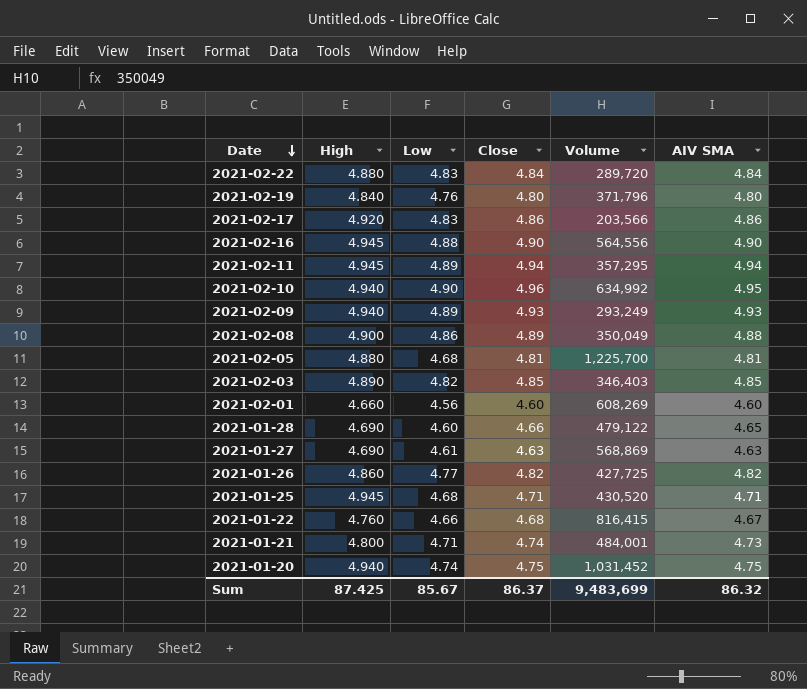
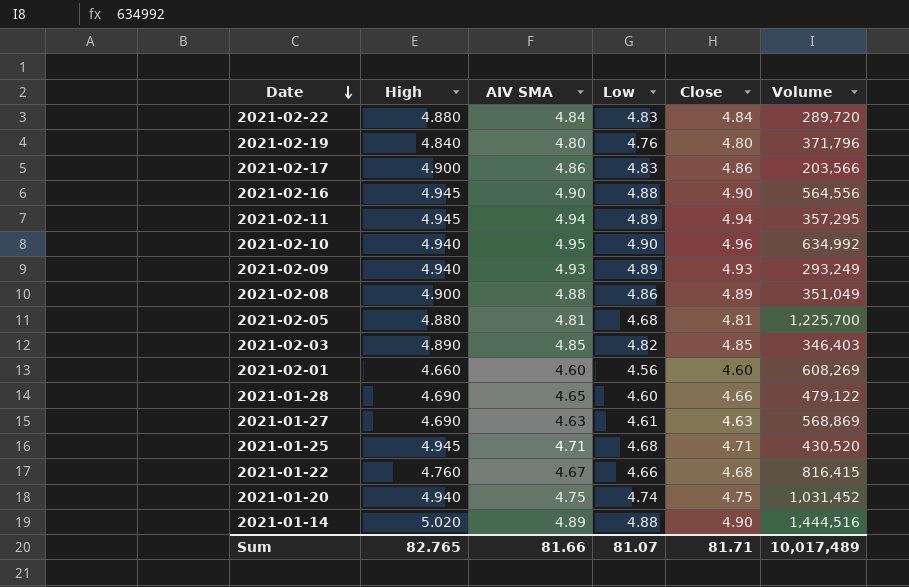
column AIV SMA | position: 6 -> 3
row 2021-01-26: 4.860 | 4.77 | 4.82 | 427,725 | 4.82 -> none
row 2021-01-21: 4.800 | 4.71 | 4.74 | 484,001 | 4.73 -> none
2021-02-17 | High: 4.920 -> 4.900
2021-02-08 | Volume: 350,049 -> 351,049
row 2021-01-14: none -> 5.020 | 4.89 | 4.88 | 4.90 | 1,444,516
Sum | High: 87.425 -> 82.765
Sum | AIV SMA: 86.32 -> 81.66
Sum | Low: 85.67 -> 81.07
Sum | Close: 86.37 -> 81.71
Sum | Volume: 9,483,699 -> 10,017,489

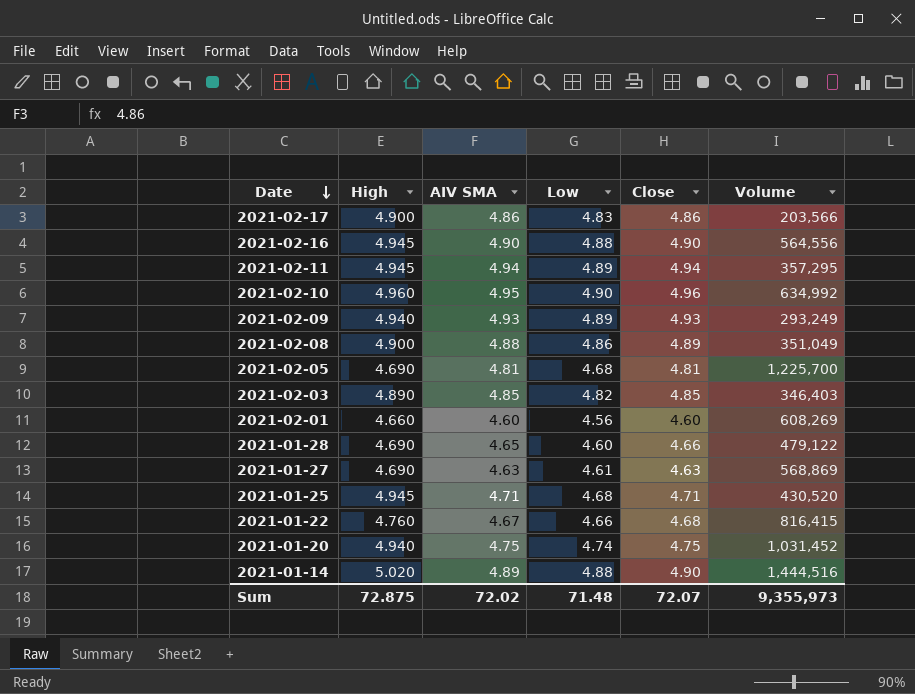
row 2021-02-22: 4.880 | 4.84 | 4.83 | 4.84 | 289,720 -> none
row 2021-02-19: 4.840 | 4.80 | 4.76 | 4.80 | 371,796 -> none
2021-02-10 | High: 4.940 -> 4.960
2021-02-05 | High: 4.880 -> 4.690
Sum | High: 82.765 -> 72.875
Sum | AIV SMA: 81.66 -> 72.02
Sum | Low: 81.07 -> 71.48
Sum | Close: 81.71 -> 72.07
Sum | Volume: 10,017,489 -> 9,355,973

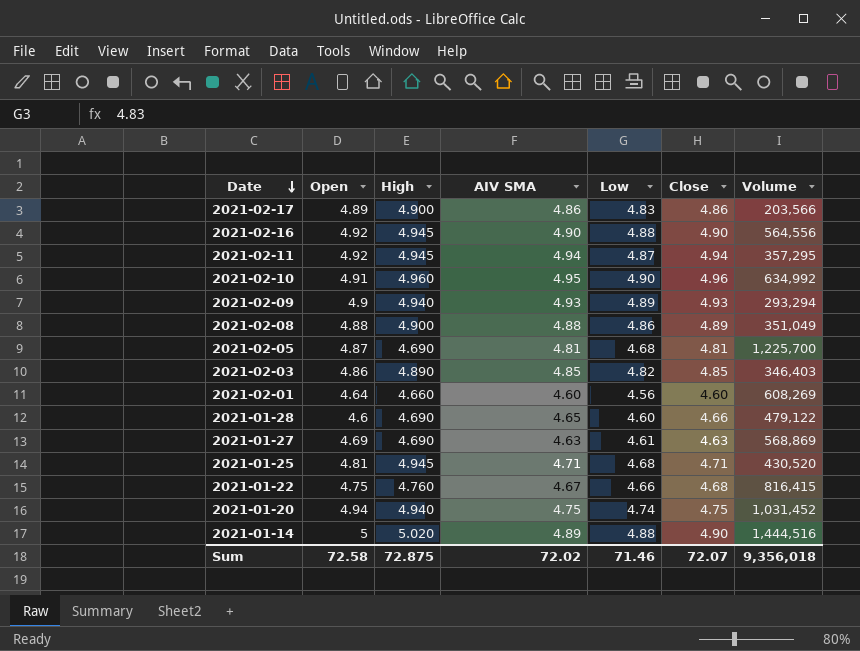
column Open | position: none -> 2
2021-02-11 | Low: 4.89 -> 4.87
2021-02-09 | Volume: 293,249 -> 293,294
Sum | Low: 71.48 -> 71.46
Sum | Volume: 9,355,973 -> 9,356,018

